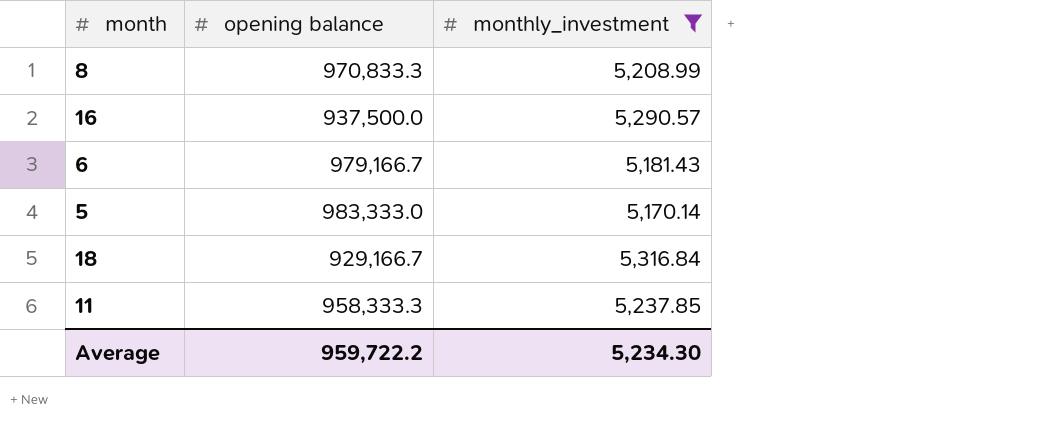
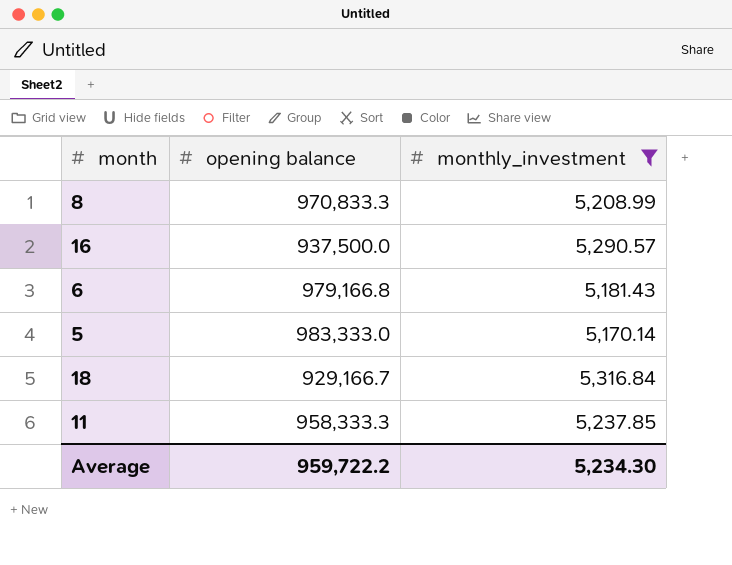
6 | opening balance: 979,166.7 -> 979,166.8

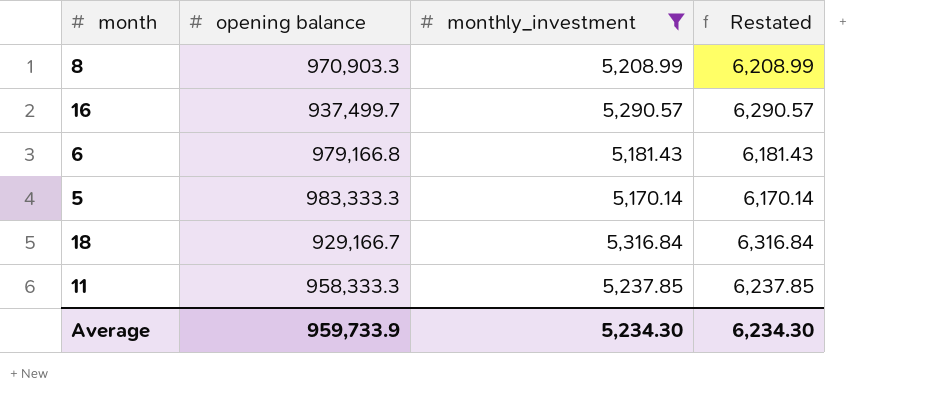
column Restated | formula: none -> [monthly_investment] + 1000
8 | opening balance: 970,833.3 -> 970,903.3
16 | opening balance: 937,500.0 -> 937,499.7
5 | opening balance: 983,333.0 -> 983,333.3
Average | opening balance: 959,722.2 -> 959,733.9

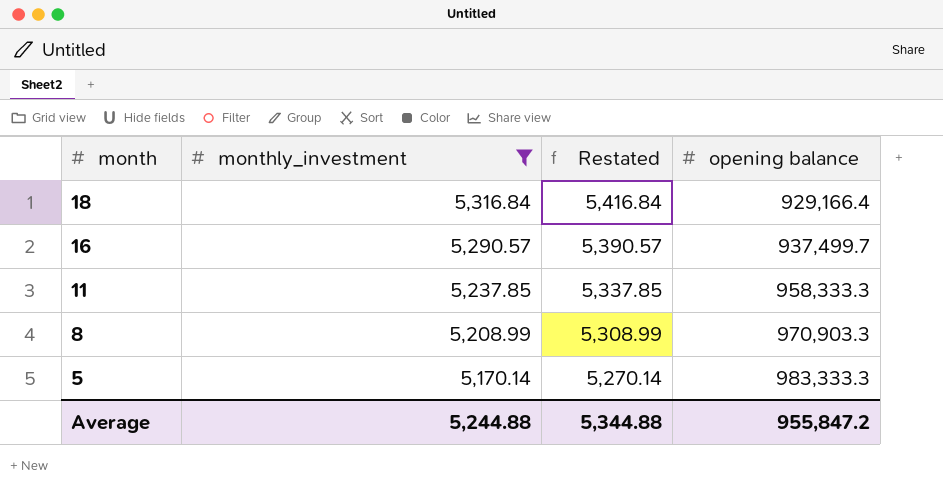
row order: none -> month descending
column Restated | formula: [monthly_investment] + 1000 -> [monthly_investment] + 100
column opening balance | position: 2 -> 4
row 6: 979,166.8 | 5,181.43 | 6,181.43 -> none
18 | opening balance: 929,166.7 -> 929,166.4
Average | monthly_investment: 5,234.30 -> 5,244.88
Average | Restated: 6,234.30 -> 5,344.88
Average | opening balance: 959,733.9 -> 955,847.2

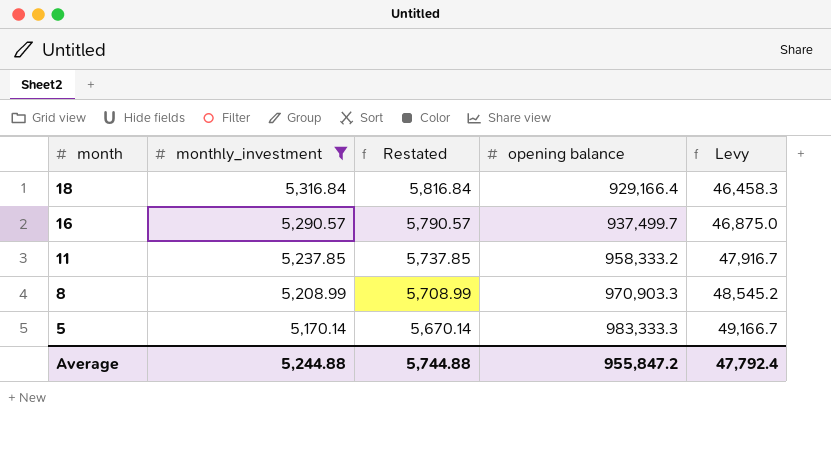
column Restated | formula: [monthly_investment] + 100 -> [monthly_investment] + 500
column Levy | formula: none -> [opening balance] * 0.05
11 | opening balance: 958,333.3 -> 958,333.2
Average | Restated: 5,344.88 -> 5,744.88

